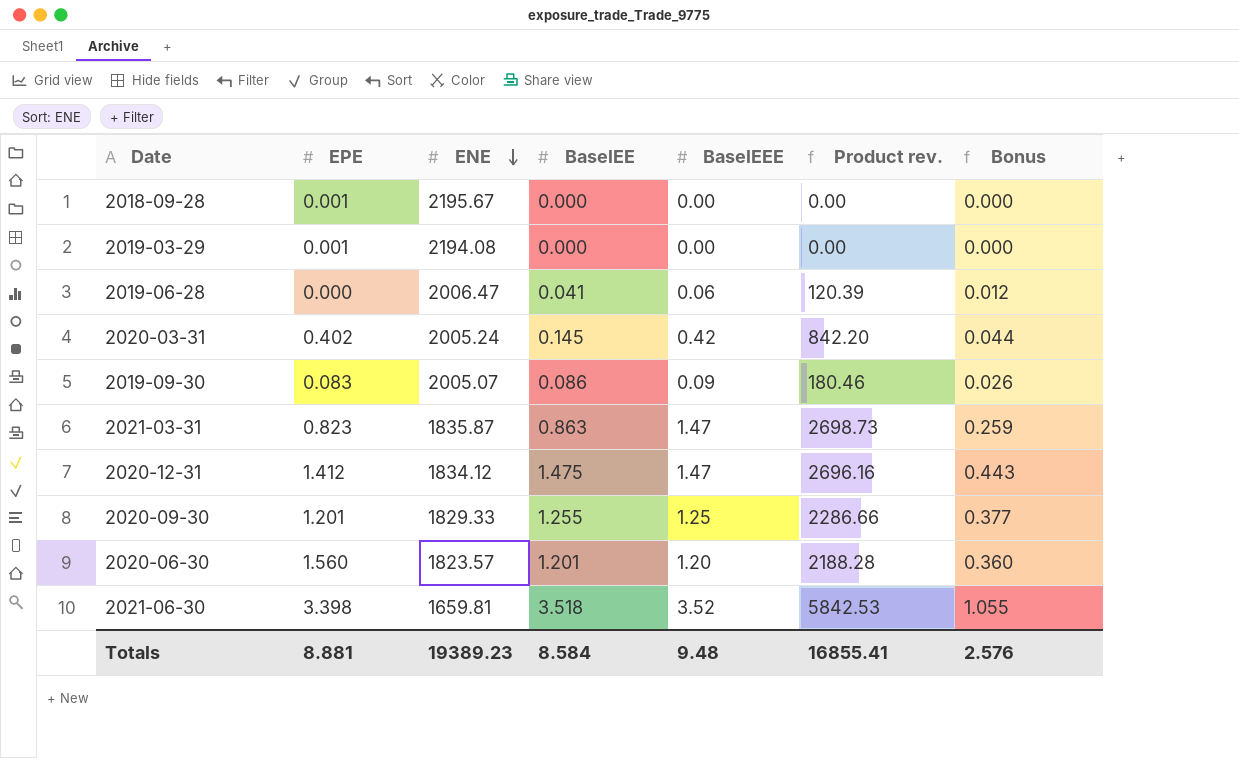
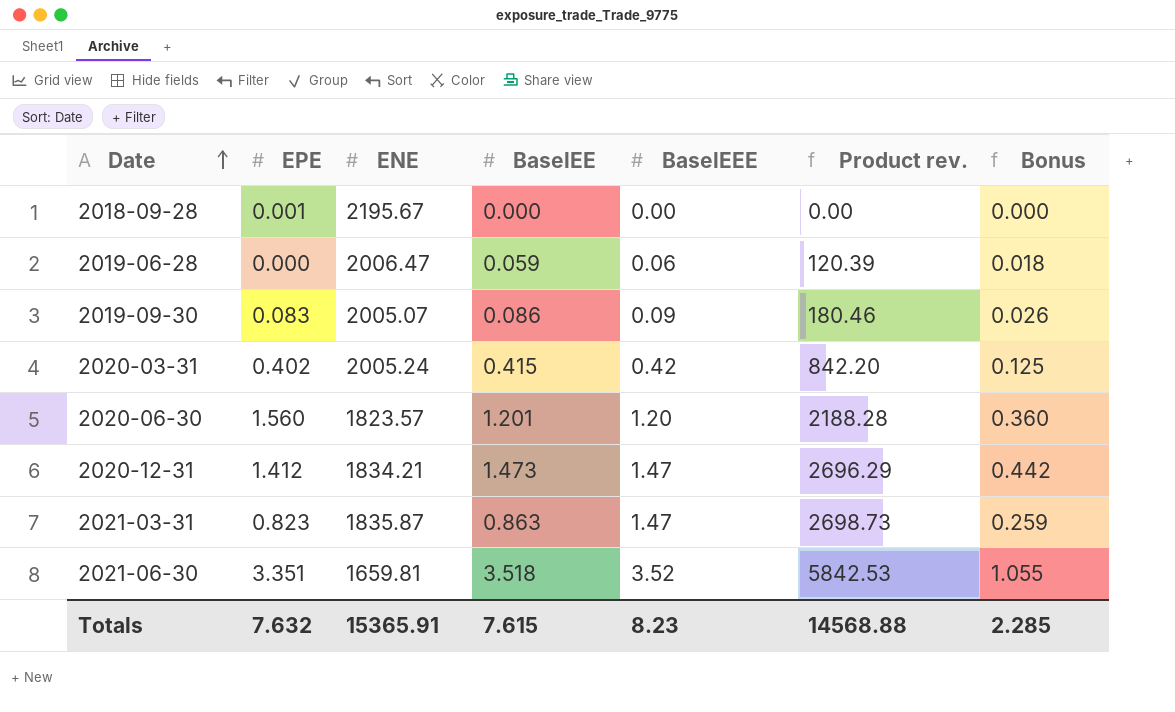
row order: ENE descending -> Date ascending
row 2019-03-29: 0.001 | 2194.08 | 0.000 | 0.00 | 0.00 | 0.000 -> none
row 2020-09-30: 1.201 | 1829.33 | 1.255 | 1.25 | 2286.66 | 0.377 -> none
2019-06-28 | BaselEE: 0.041 -> 0.059
2019-06-28 | Bonus: 0.012 -> 0.018
2020-03-31 | BaselEE: 0.145 -> 0.415
2020-03-31 | Bonus: 0.044 -> 0.125
2020-12-31 | ENE: 1834.12 -> 1834.21
2020-12-31 | BaselEE: 1.475 -> 1.473
2020-12-31 | Product rev.: 2696.16 -> 2696.29
2020-12-31 | Bonus: 0.443 -> 0.442
2021-06-30 | EPE: 3.398 -> 3.351
Totals | EPE: 8.881 -> 7.632
Totals | ENE: 19389.23 -> 15365.91
Totals | BaselEE: 8.584 -> 7.615
Totals | BaselEEE: 9.48 -> 8.23
Totals | Product rev.: 16855.41 -> 14568.88
Totals | Bonus: 2.576 -> 2.285

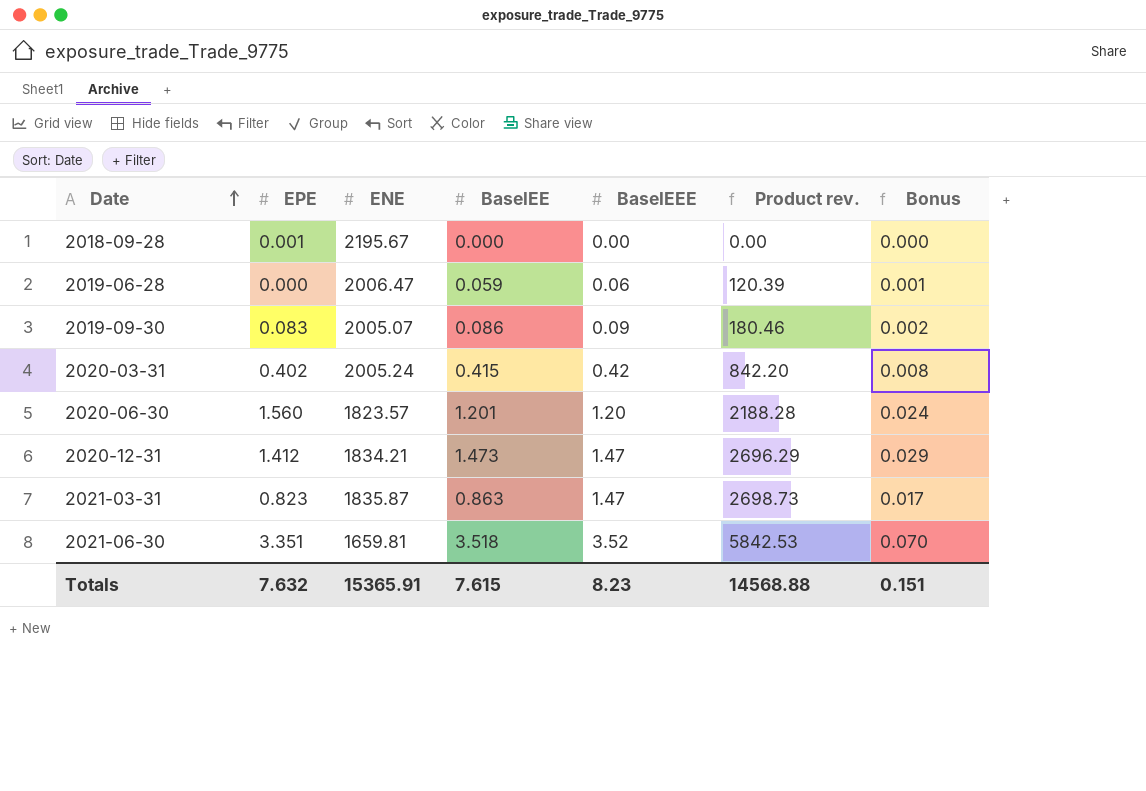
column Bonus | formula: [BaselEE] * 0.3 -> [BaselEE] * 0.02
Totals | Bonus: 2.285 -> 0.151

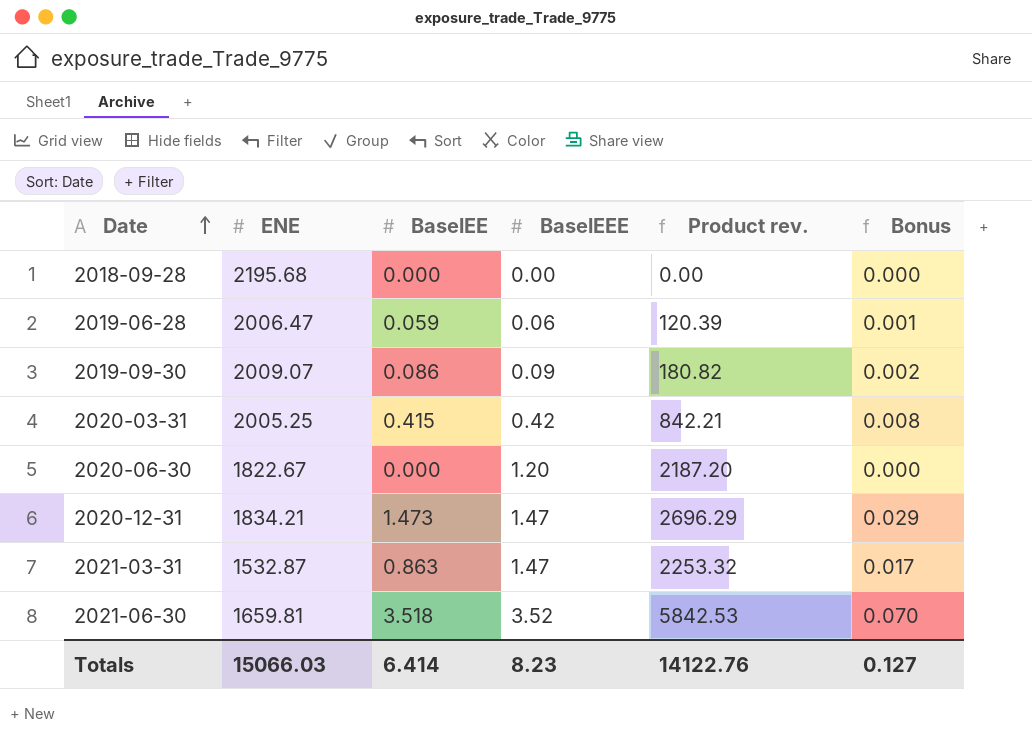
column EPE | position: 2 -> none
2018-09-28 | ENE: 2195.67 -> 2195.68
2019-09-30 | ENE: 2005.07 -> 2009.07
2019-09-30 | Product rev.: 180.46 -> 180.82
2020-03-31 | ENE: 2005.24 -> 2005.25
2020-03-31 | Product rev.: 842.20 -> 842.21
2020-06-30 | ENE: 1823.57 -> 1822.67
2020-06-30 | BaselEE: 1.201 -> 0.000
2020-06-30 | Product rev.: 2188.28 -> 2187.20
2020-06-30 | Bonus: 0.024 -> 0.000
2021-03-31 | ENE: 1835.87 -> 1532.87
2021-03-31 | Product rev.: 2698.73 -> 2253.32
Totals | ENE: 15365.91 -> 15066.03
Totals | BaselEE: 7.615 -> 6.414
Totals | Product rev.: 14568.88 -> 14122.76
Totals | Bonus: 0.151 -> 0.127

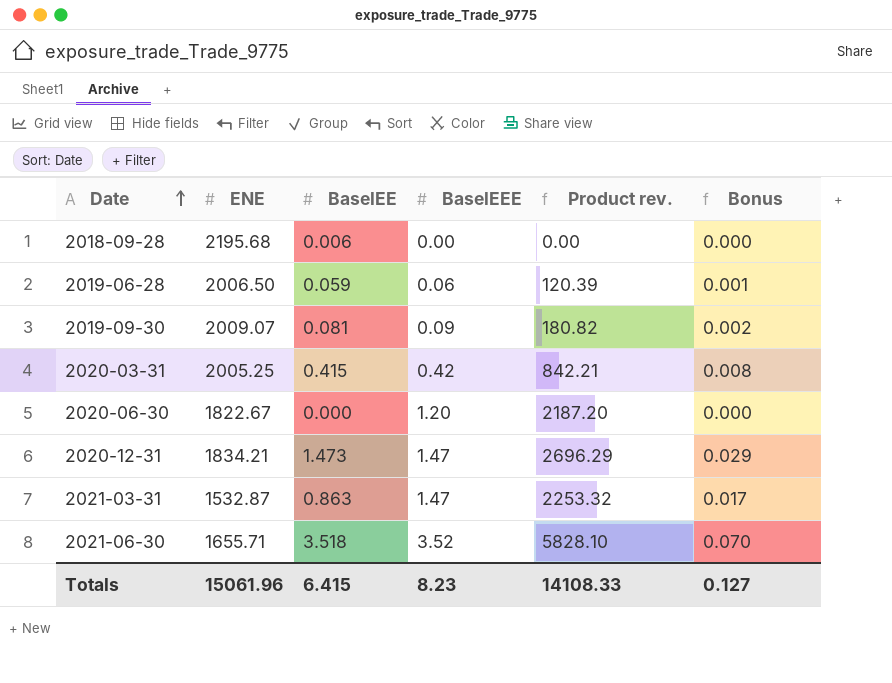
2018-09-28 | BaselEE: 0.000 -> 0.006
2019-06-28 | ENE: 2006.47 -> 2006.50
2019-09-30 | BaselEE: 0.086 -> 0.081
2021-06-30 | ENE: 1659.81 -> 1655.71
2021-06-30 | Product rev.: 5842.53 -> 5828.10
Totals | ENE: 15066.03 -> 15061.96
Totals | BaselEE: 6.414 -> 6.415
Totals | Product rev.: 14122.76 -> 14108.33

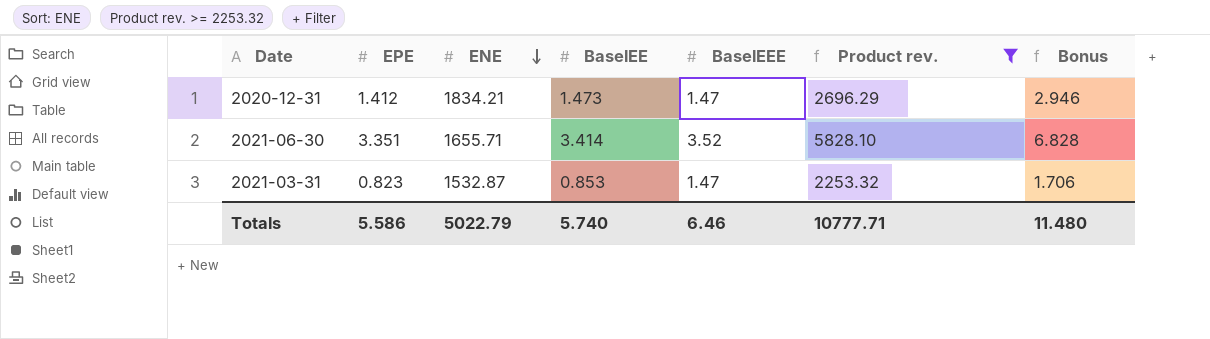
filter: none -> Product rev. >= 2253.32
row order: Date ascending -> ENE descending
column EPE | position: none -> 2
column Bonus | formula: [BaselEE] * 0.02 -> [BaselEE] * 2
2021-06-30 | BaselEE: 3.518 -> 3.414
2021-03-31 | BaselEE: 0.863 -> 0.853
Totals | ENE: 15061.96 -> 5022.79
Totals | BaselEE: 6.415 -> 5.740
Totals | BaselEEE: 8.23 -> 6.46
Totals | Product rev.: 14108.33 -> 10777.71
Totals | Bonus: 0.127 -> 11.480

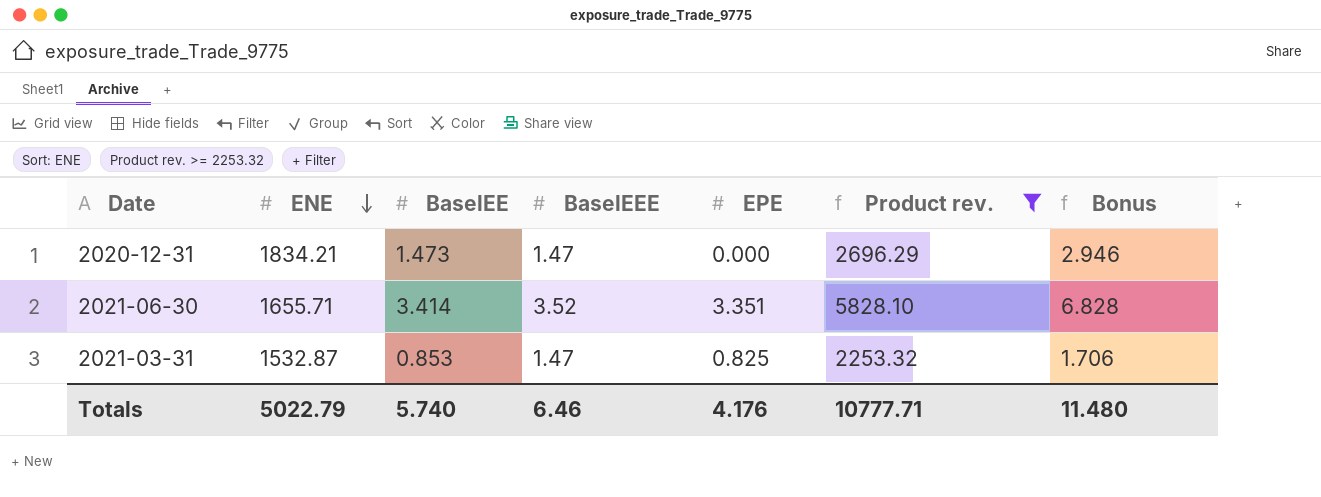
column EPE | position: 2 -> 5
2020-12-31 | EPE: 1.412 -> 0.000
2021-03-31 | EPE: 0.823 -> 0.825
Totals | EPE: 5.586 -> 4.176

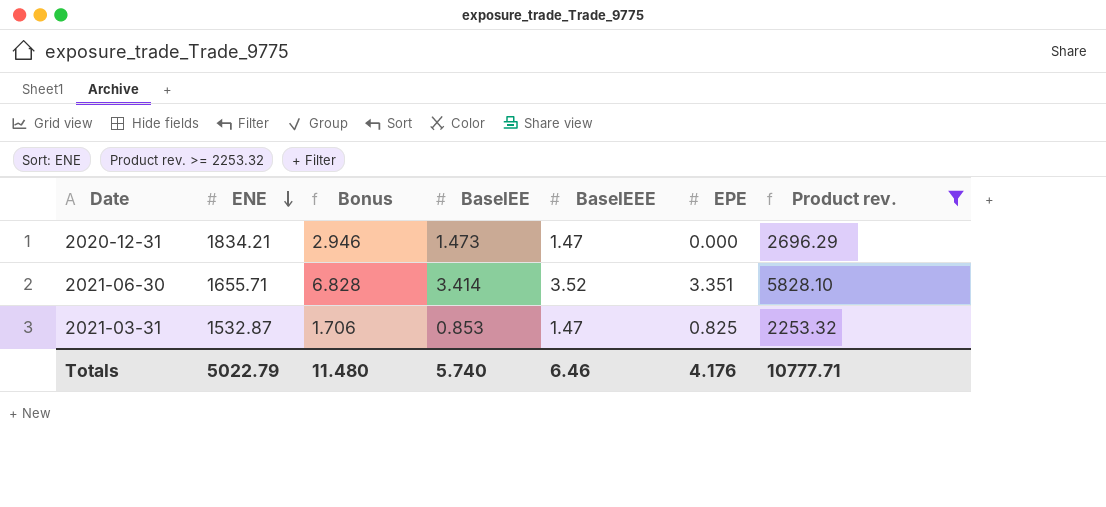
column Bonus | position: 7 -> 3

